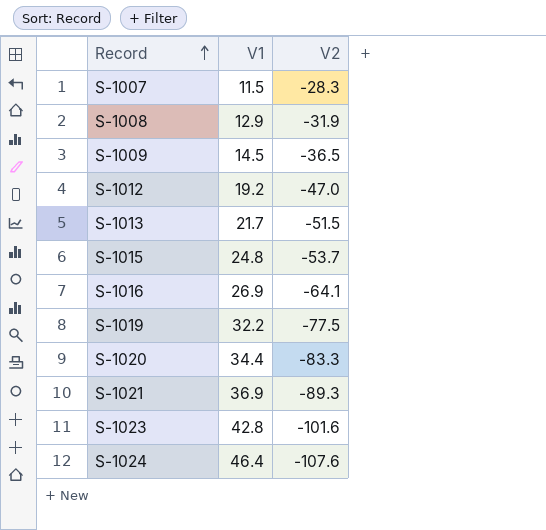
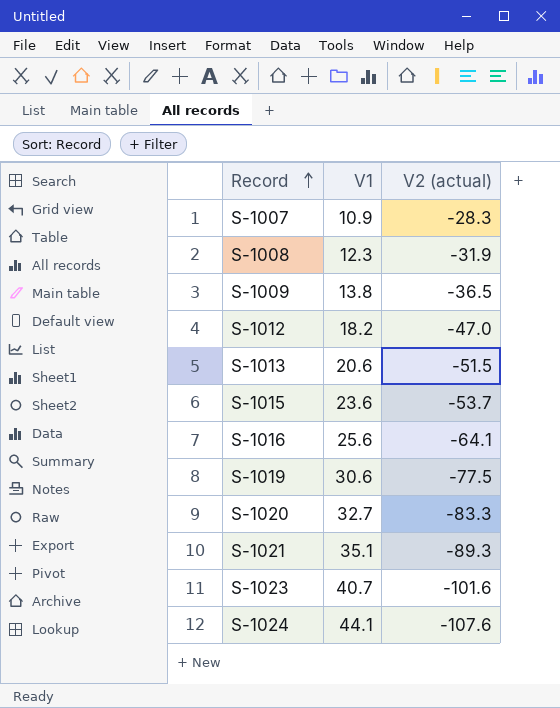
column name: V2 -> V2 (actual)
S-1007 | V1: 11.5 -> 10.9
S-1008 | V1: 12.9 -> 12.3
S-1009 | V1: 14.5 -> 13.8
S-1012 | V1: 19.2 -> 18.2
S-1013 | V1: 21.7 -> 20.6
S-1015 | V1: 24.8 -> 23.6
S-1016 | V1: 26.9 -> 25.6
S-1019 | V1: 32.2 -> 30.6
S-1020 | V1: 34.4 -> 32.7
S-1021 | V1: 36.9 -> 35.1
S-1023 | V1: 42.8 -> 40.7
S-1024 | V1: 46.4 -> 44.1

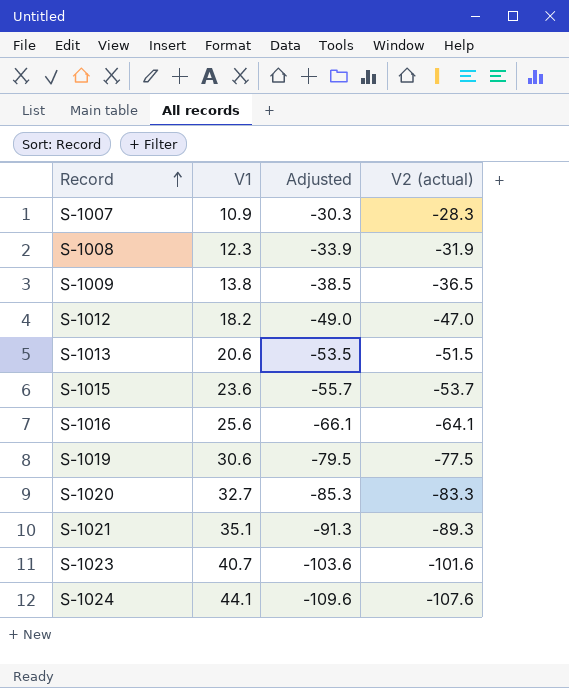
column Adjusted | formula: none -> [V2 (actual)] - 2

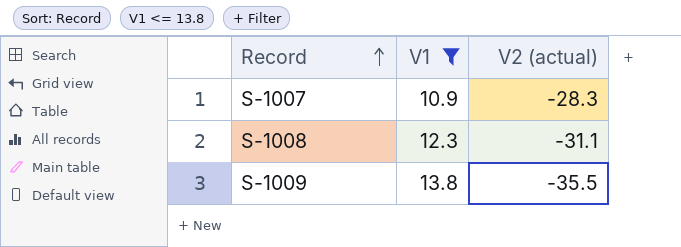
filter: none -> V1 <= 13.8
column Adjusted | formula: [V2 (actual)] - 2 -> none
S-1008 | V2 (actual): -31.9 -> -31.1
S-1009 | V2 (actual): -36.5 -> -35.5

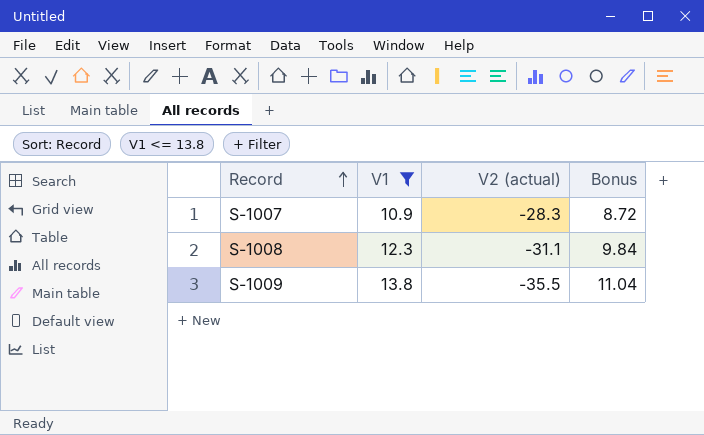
column Bonus | formula: none -> [V1] * 0.8

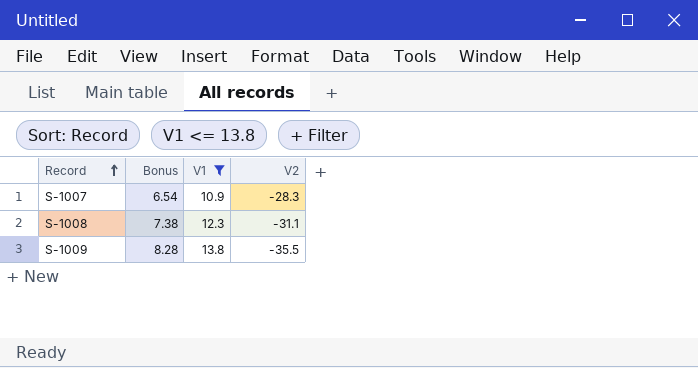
column Bonus | formula: [V1] * 0.8 -> [V1] * 0.6
column Bonus | position: 4 -> 2
column name: V2 (actual) -> V2

